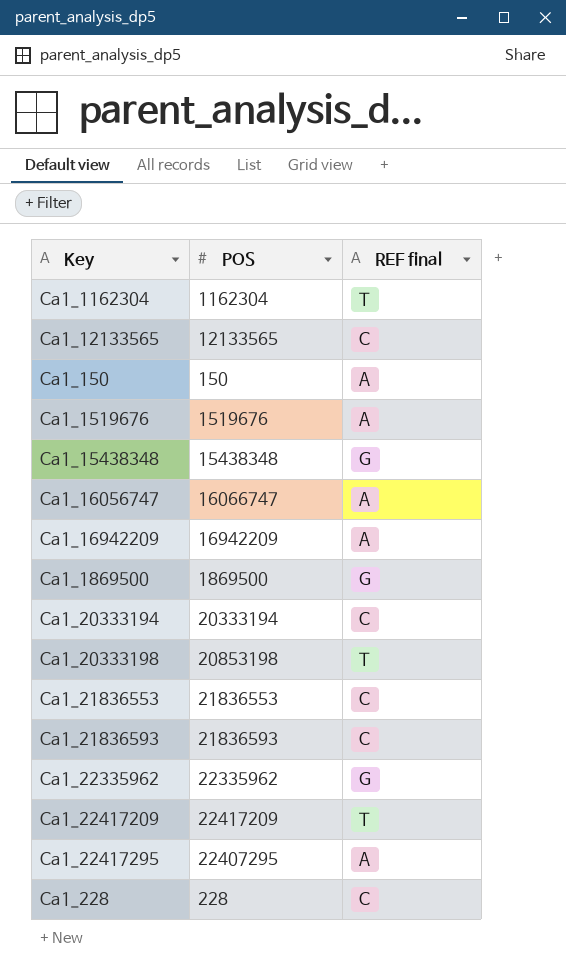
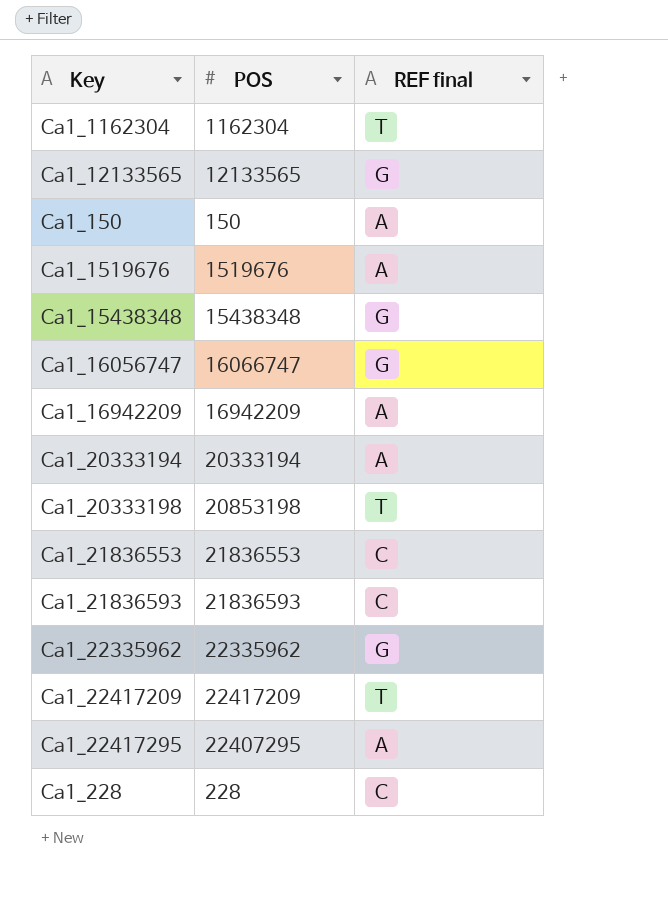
row Ca1_1869500: 1869500 | G -> none
Ca1_12133565 | REF final: C -> G
Ca1_16056747 | REF final: A -> G
Ca1_20333194 | REF final: C -> A

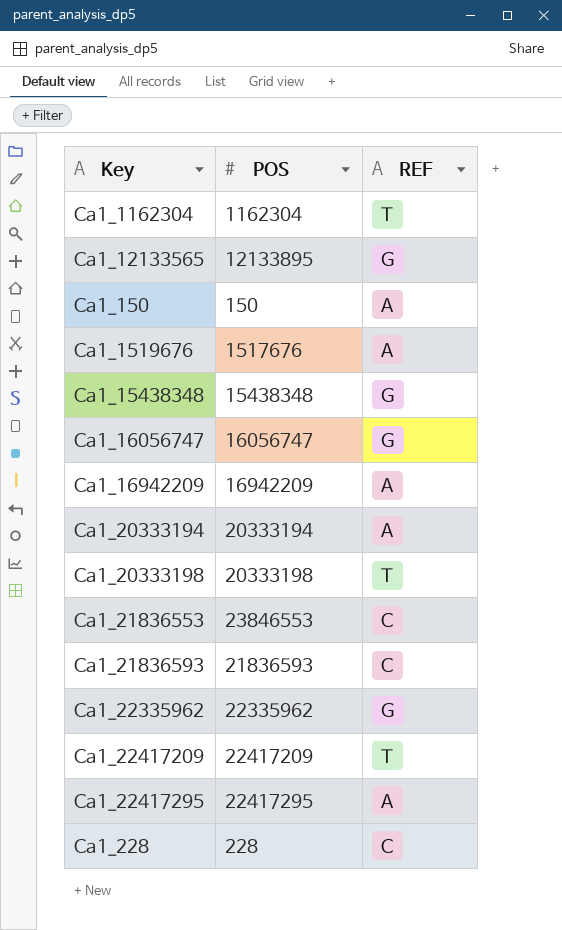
column name: REF final -> REF
Ca1_12133565 | POS: 12133565 -> 12133895
Ca1_1519676 | POS: 1519676 -> 1517676
Ca1_16056747 | POS: 16066747 -> 16056747
Ca1_20333198 | POS: 20853198 -> 20333198
Ca1_21836553 | POS: 21836553 -> 23846553
Ca1_22417295 | POS: 22407295 -> 22417295

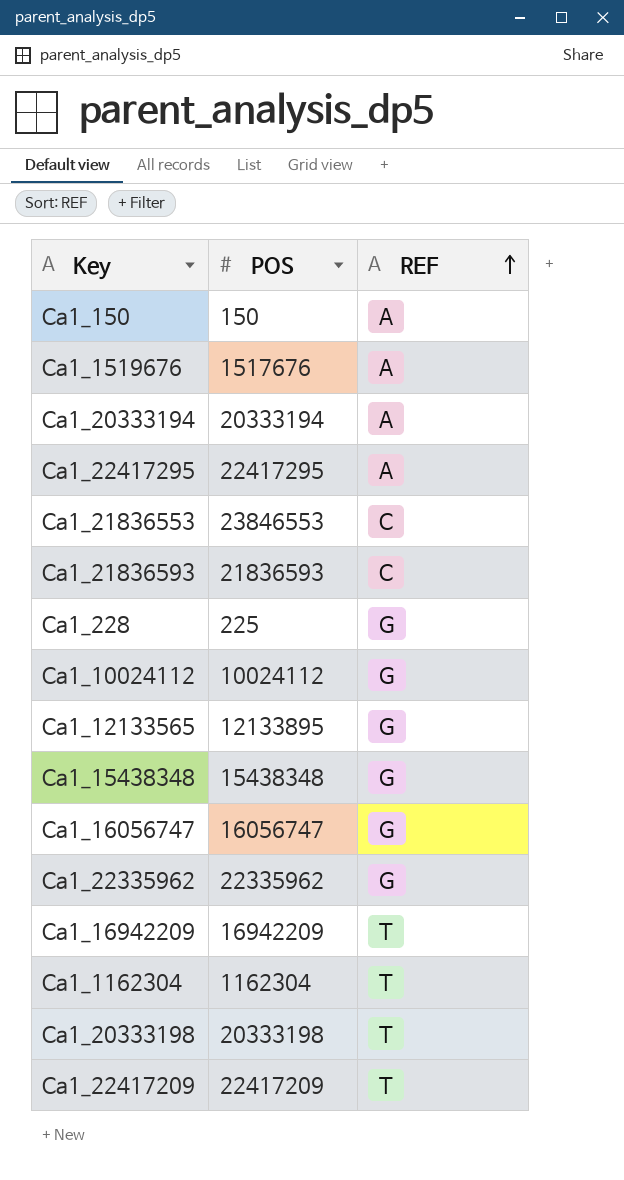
row order: none -> REF ascending
Ca1_228 | POS: 228 -> 225
Ca1_228 | REF: C -> G
row Ca1_10024112: none -> 10024112 | G
Ca1_16942209 | REF: A -> T

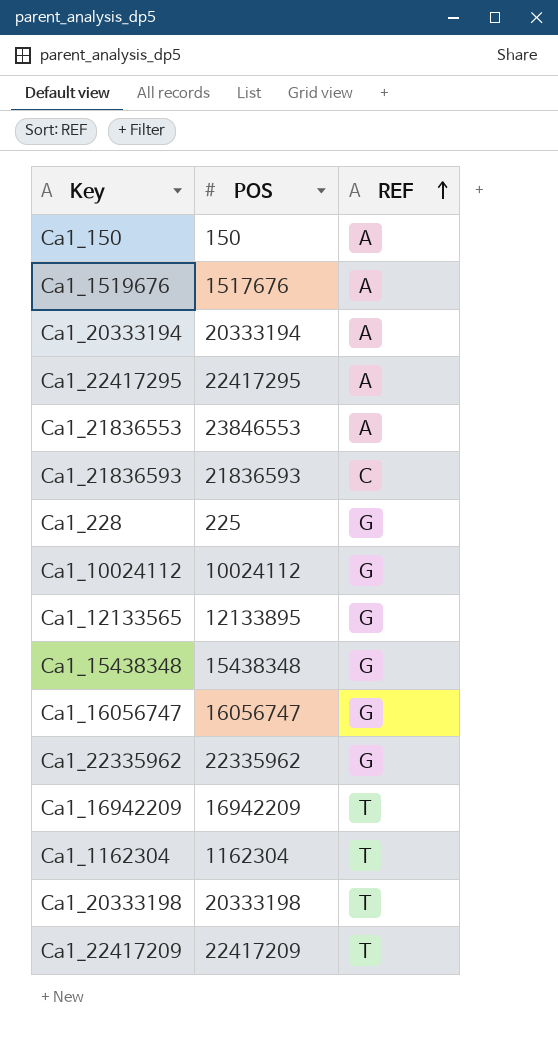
Ca1_21836553 | REF: C -> A

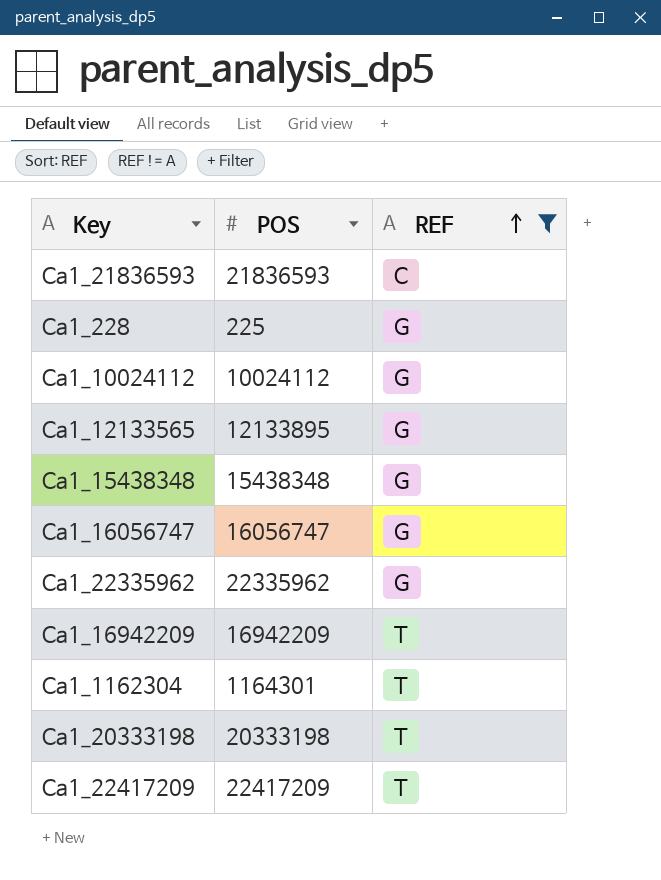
filter: none -> REF != A
Ca1_1162304 | POS: 1162304 -> 1164301

